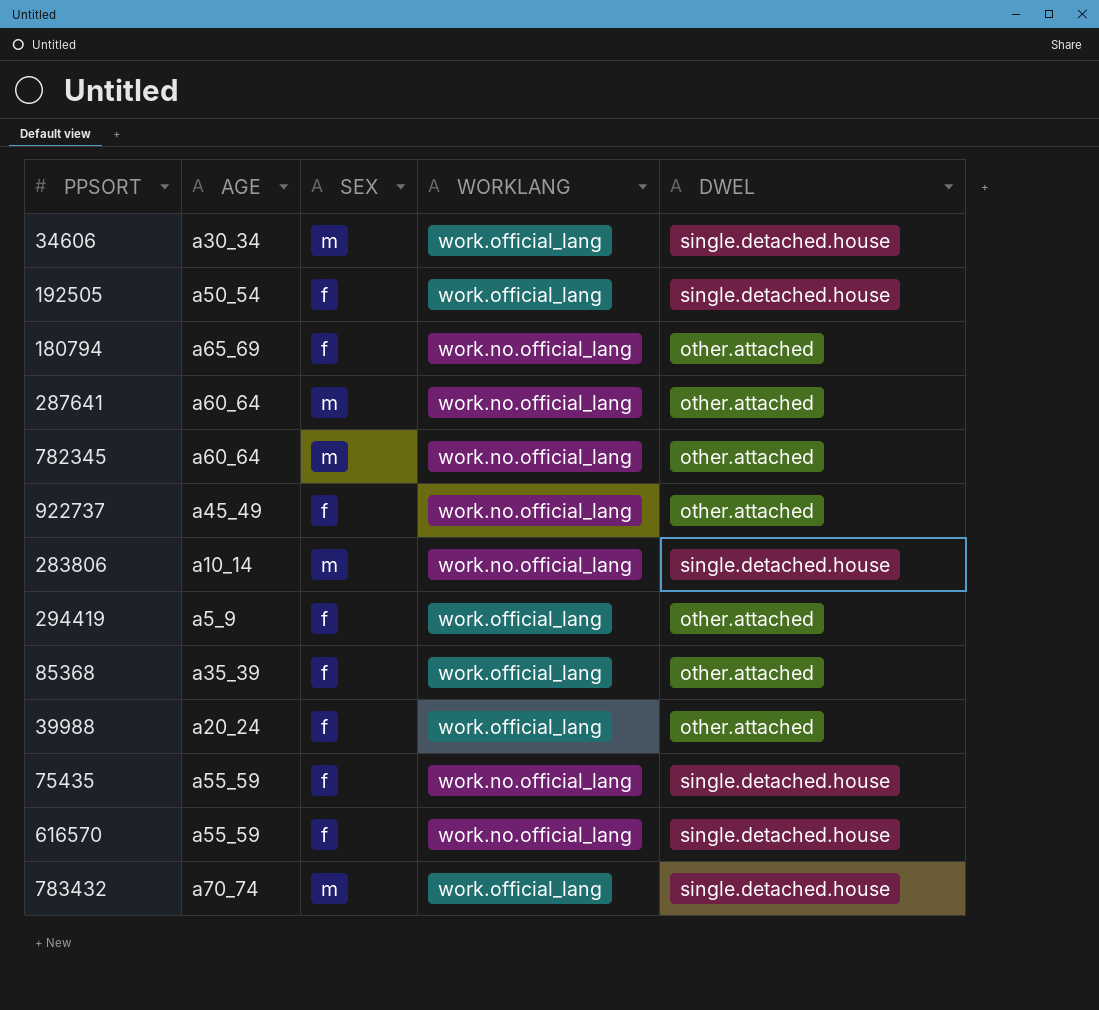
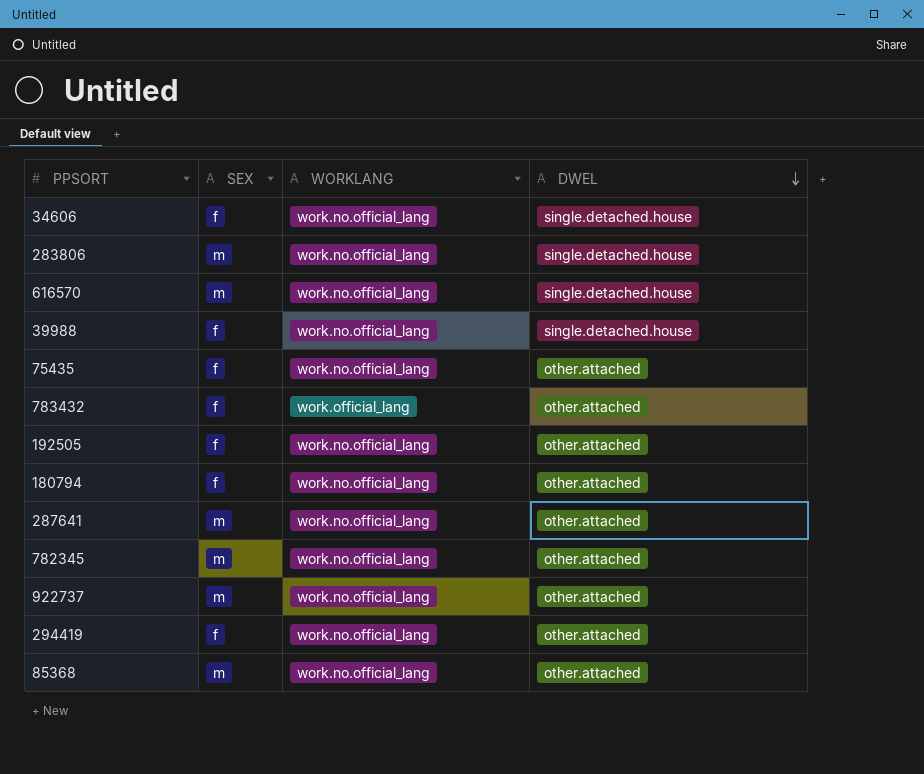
row order: none -> DWEL descending
column AGE | position: 2 -> none
34606 | SEX: m -> f
34606 | WORKLANG: work.official_lang -> work.no.official_lang
616570 | SEX: f -> m
39988 | WORKLANG: work.official_lang -> work.no.official_lang
39988 | DWEL: other.attached -> single.detached.house
75435 | DWEL: single.detached.house -> other.attached
783432 | SEX: m -> f
783432 | DWEL: single.detached.house -> other.attached
192505 | WORKLANG: work.official_lang -> work.no.official_lang
192505 | DWEL: single.detached.house -> other.attached
922737 | SEX: f -> m
294419 | WORKLANG: work.official_lang -> work.no.official_lang
85368 | SEX: f -> m
85368 | WORKLANG: work.official_lang -> work.no.official_lang

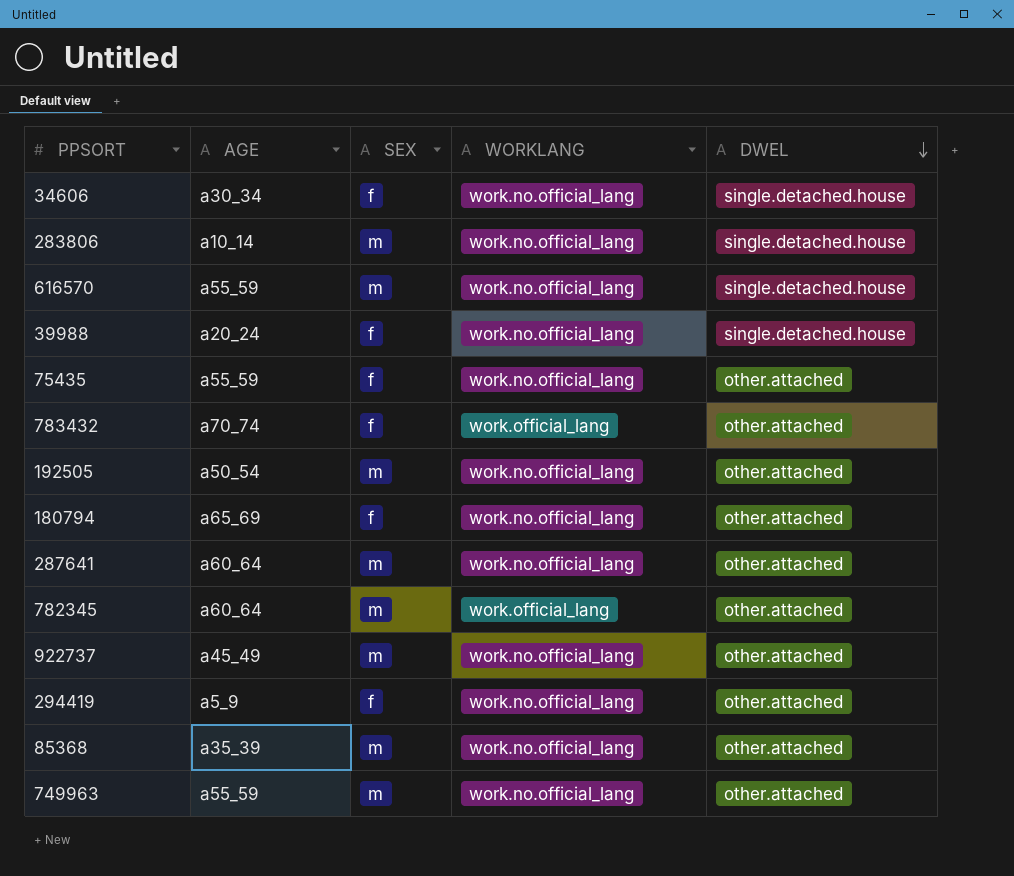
column AGE | position: none -> 2
192505 | SEX: f -> m
782345 | WORKLANG: work.no.official_lang -> work.official_lang
row 749963: none -> a55_59 | m | work.no.official_lang | other.attached

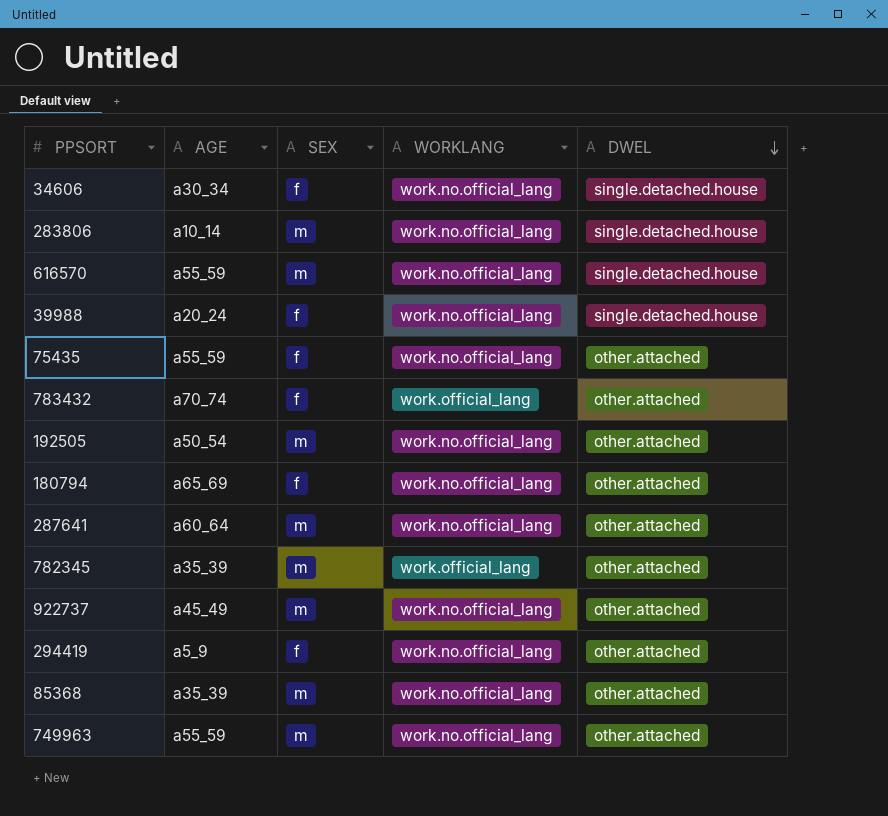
782345 | AGE: a60_64 -> a35_39

